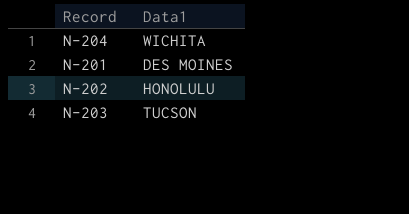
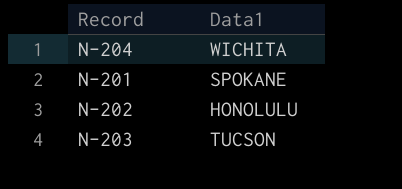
N-201 | Data1: DES MOINES -> SPOKANE

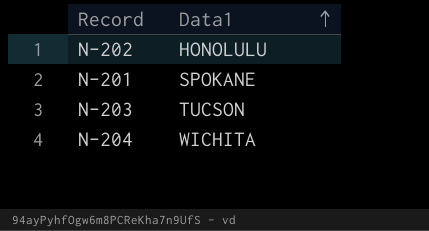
row order: none -> Data1 ascending

